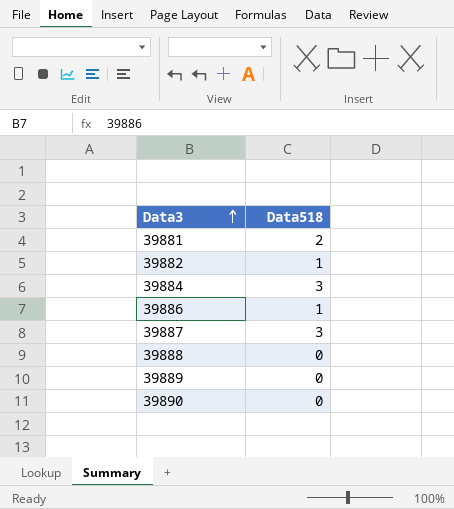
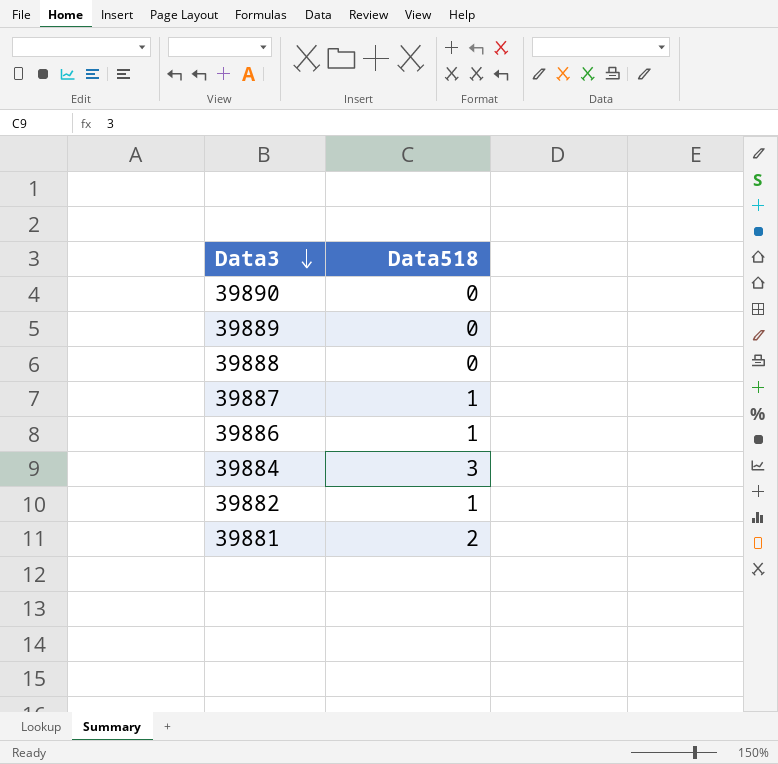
row order: Data3 ascending -> Data3 descending
39887 | Data518: 3 -> 1

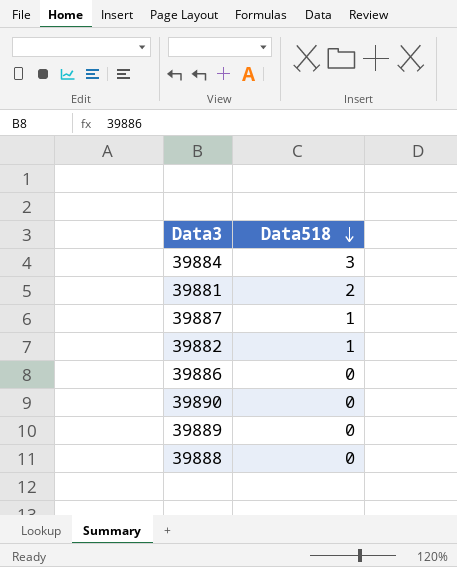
row order: Data3 descending -> Data518 descending
39886 | Data518: 1 -> 0

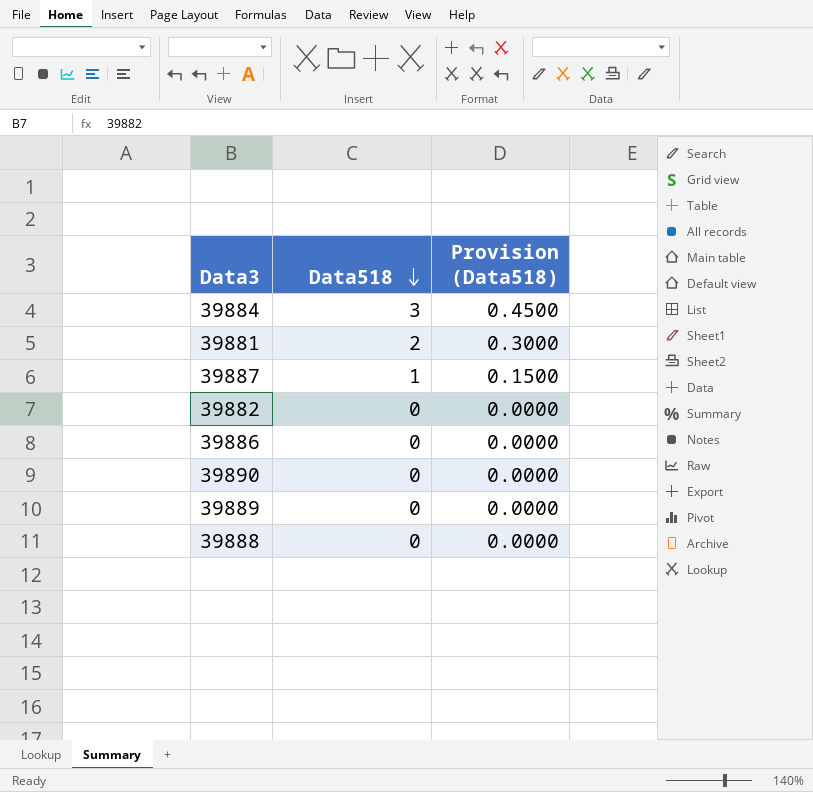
column Provision (Data518) | formula: none -> [Data518] * 0.15
39882 | Data518: 1 -> 0

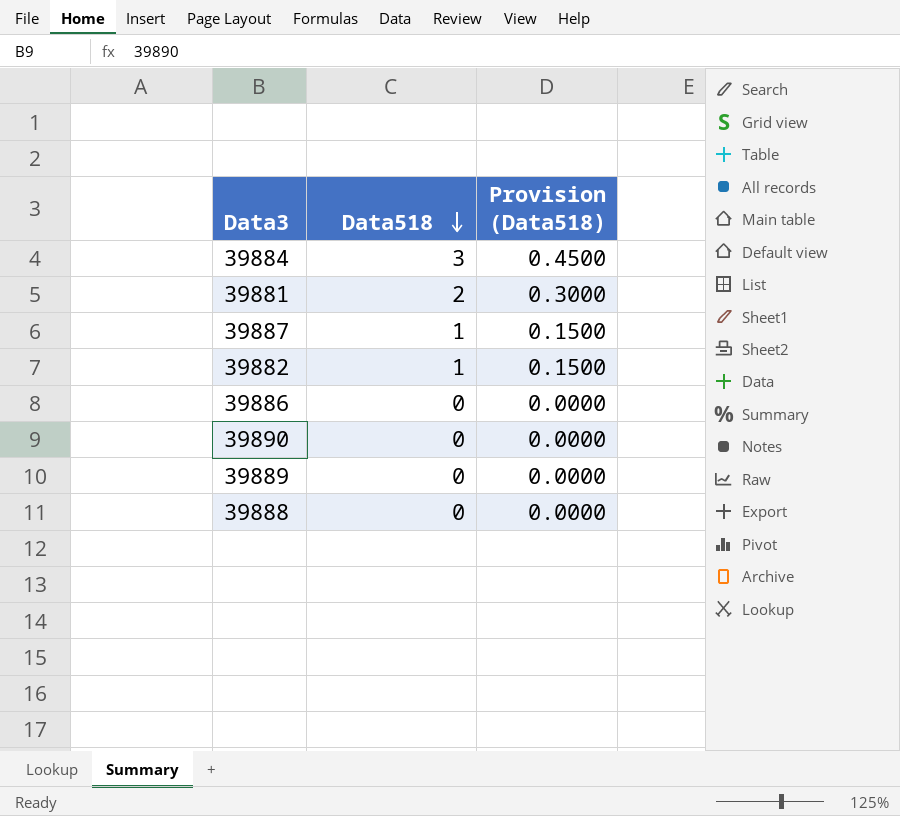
39882 | Data518: 0 -> 1
39882 | Provision (Data518): 0.0000 -> 0.1500

